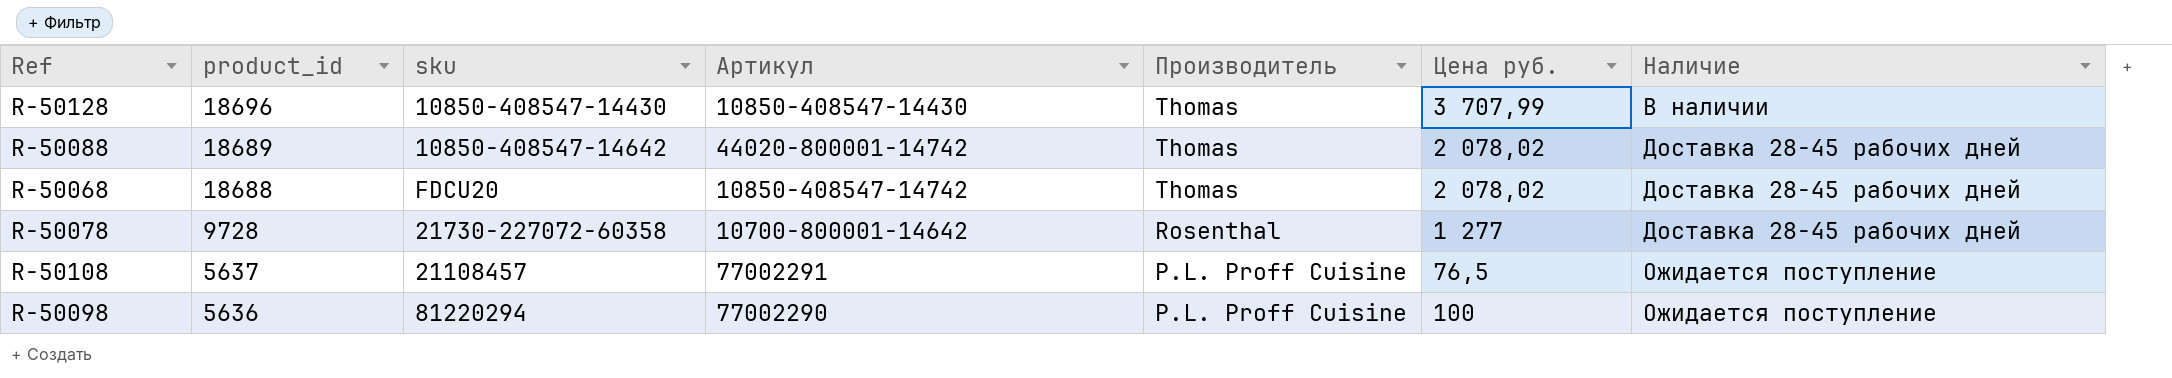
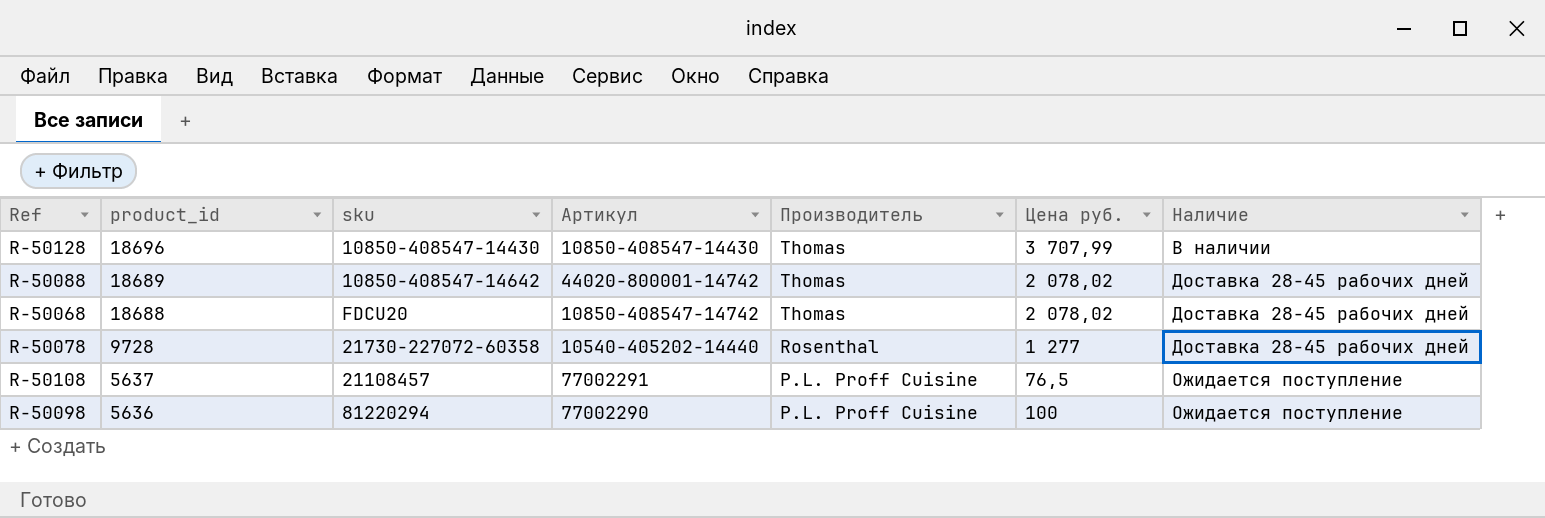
R-50078 | Артикул: 10700-800001-14642 -> 10540-405202-14440

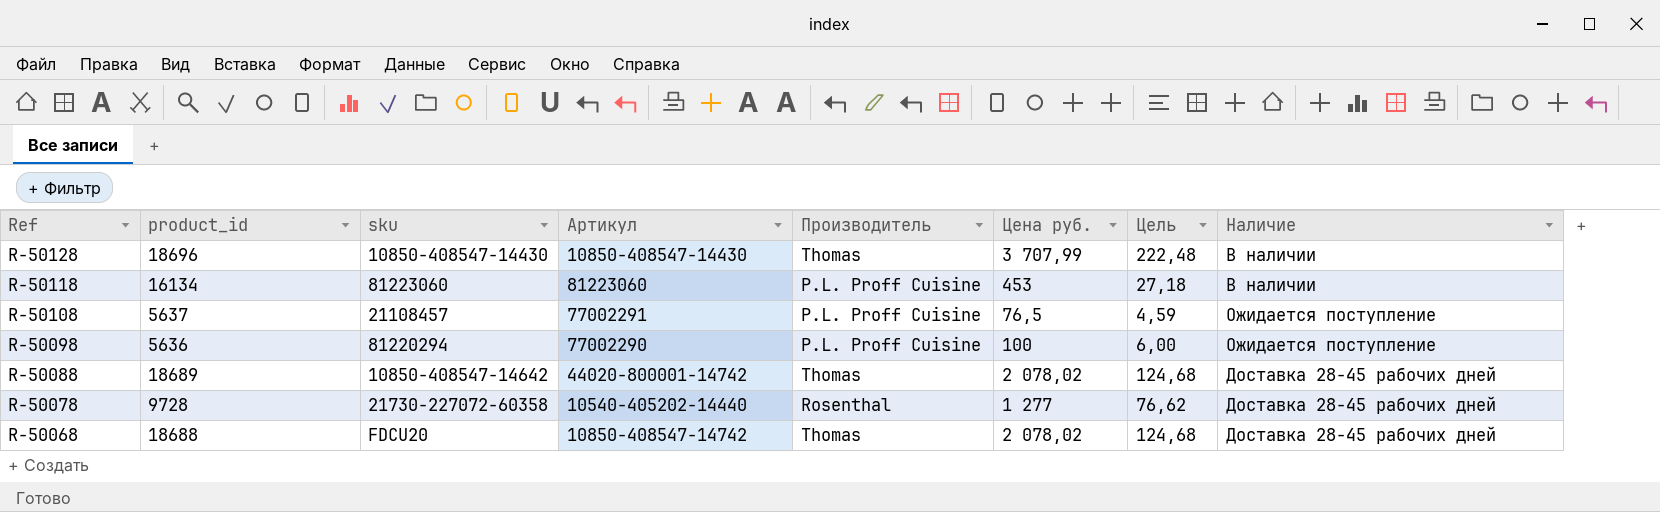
row order: product_id descending -> Ref descending
column Цель | formula: none -> [Цена руб.] * 0,06
row R-50118: none -> 16134 | 81223060 | 81223060 | P.L. Proff Cuisine | 453 | 27,18 | В наличии

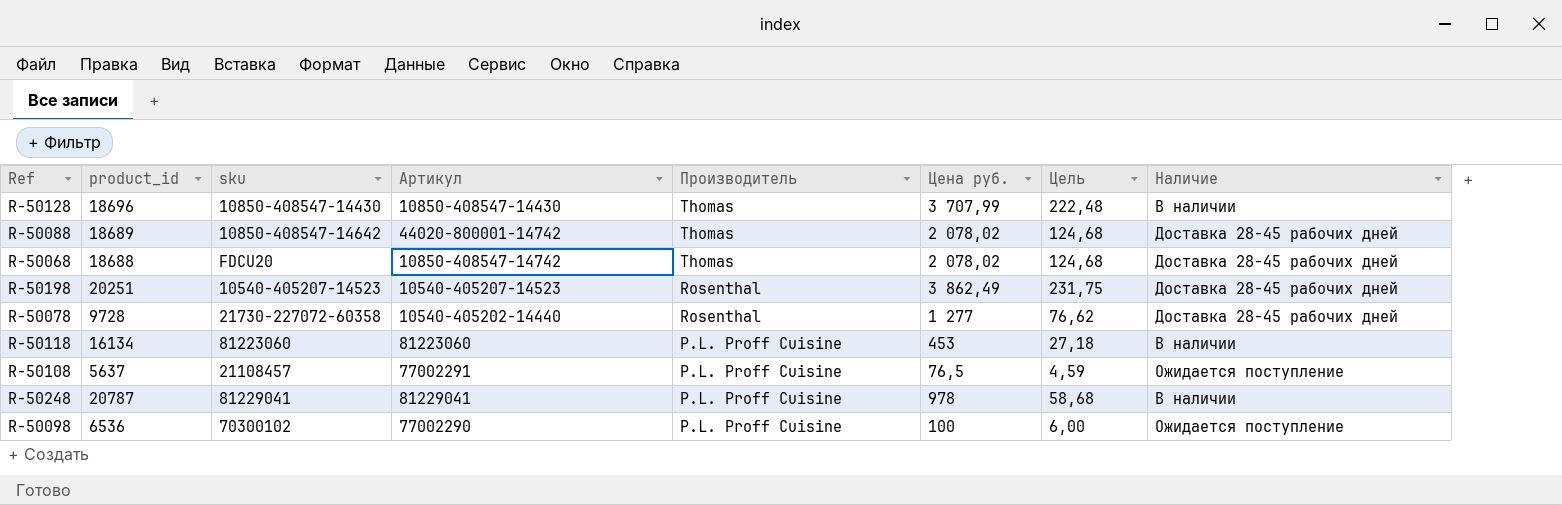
row order: Ref descending -> Производитель descending
row R-50198: none -> 20251 | 10540-405207-14523 | 10540-405207-14523 | Rosenthal | 3 862,49 | 231,75 | Доставка 28-45 рабочих дней
row R-50248: none -> 20787 | 81229041 | 81229041 | P.L. Proff Cuisine | 978 | 58,68 | В наличии
R-50098 | product_id: 5636 -> 6536
R-50098 | sku: 81220294 -> 70300102

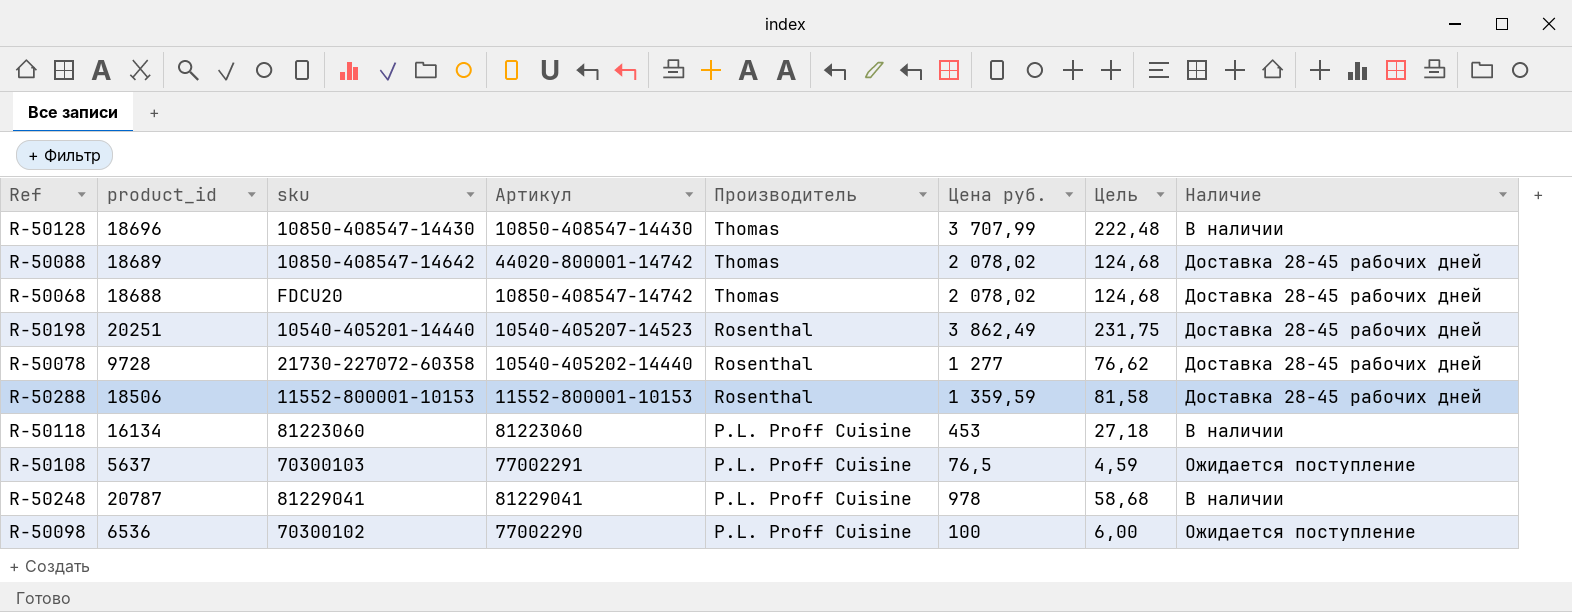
R-50198 | sku: 10540-405207-14523 -> 10540-405201-14440
row R-50288: none -> 18506 | 11552-800001-10153 | 11552-800001-10153 | Rosenthal | 1 359,59 | 81,58 | Доставка 28-45 рабочих дней
R-50108 | sku: 21108457 -> 70300103

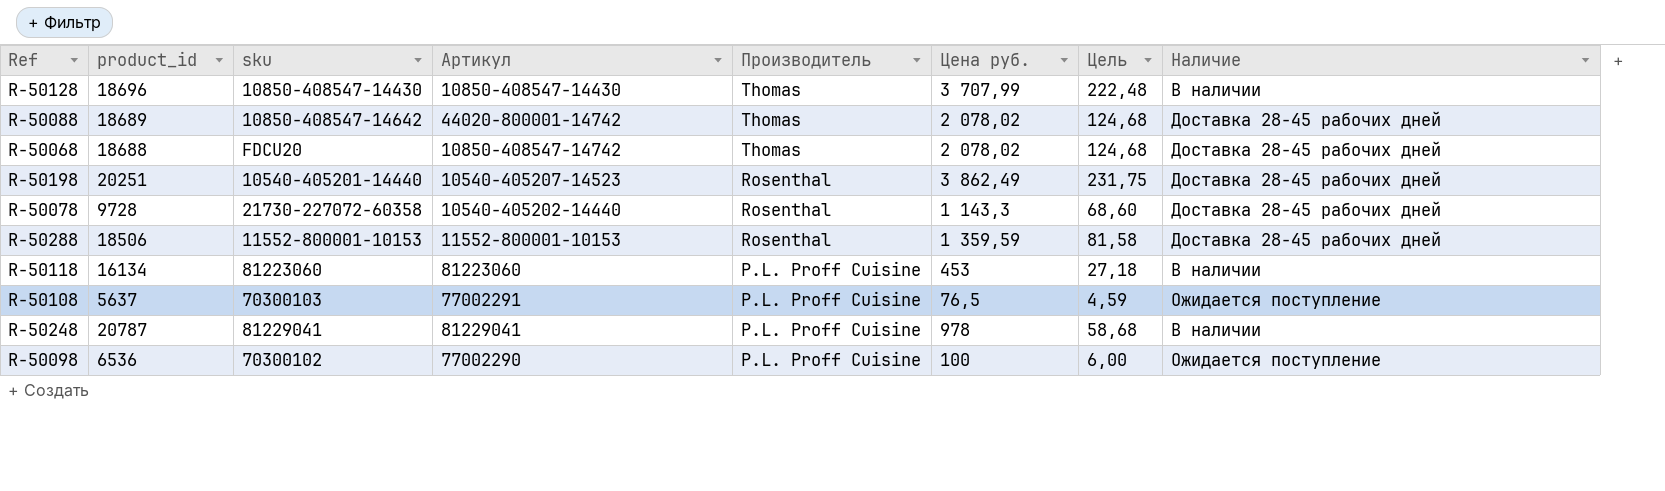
R-50078 | Цена руб.: 1 277 -> 1 143,3
R-50078 | Цель: 76,62 -> 68,60

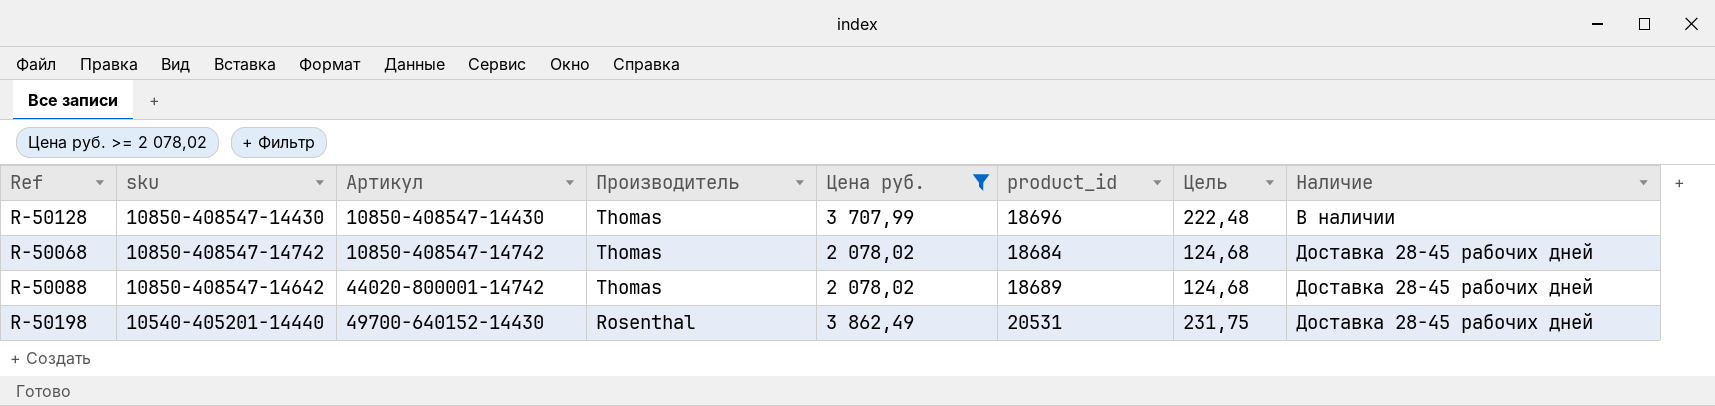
filter: none -> Цена руб. >= 2 078,02
row order: Производитель descending -> Артикул ascending
column product_id | position: 2 -> 6
R-50068 | sku: FDCU20 -> 10850-408547-14742
R-50068 | product_id: 18688 -> 18684
R-50198 | Артикул: 10540-405207-14523 -> 49700-640152-14430
R-50198 | product_id: 20251 -> 20531

